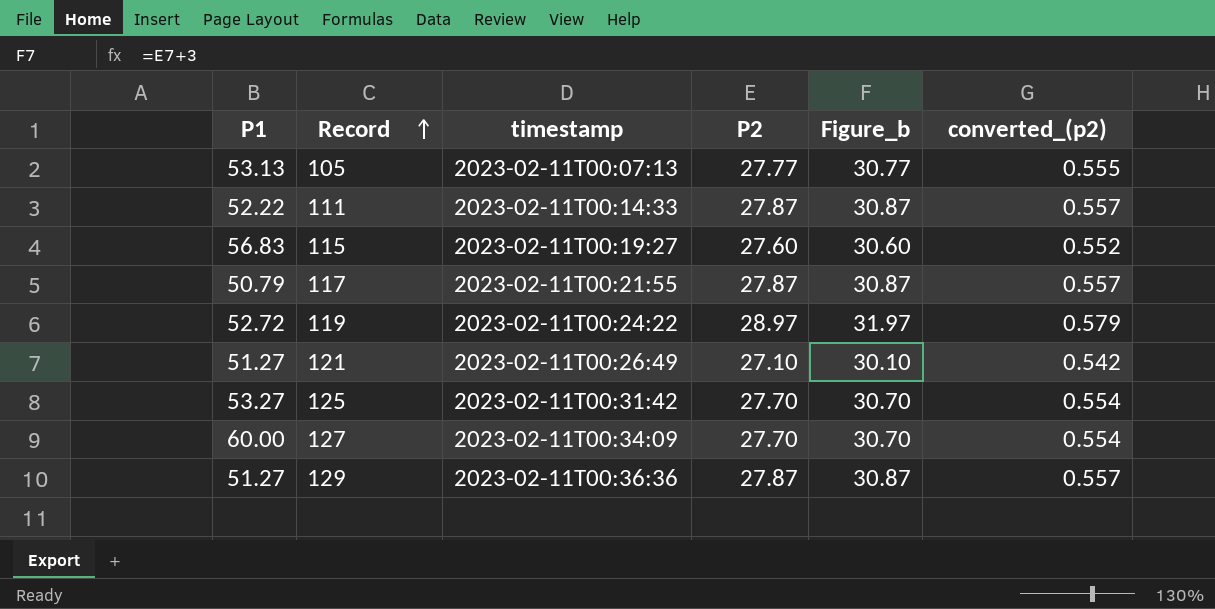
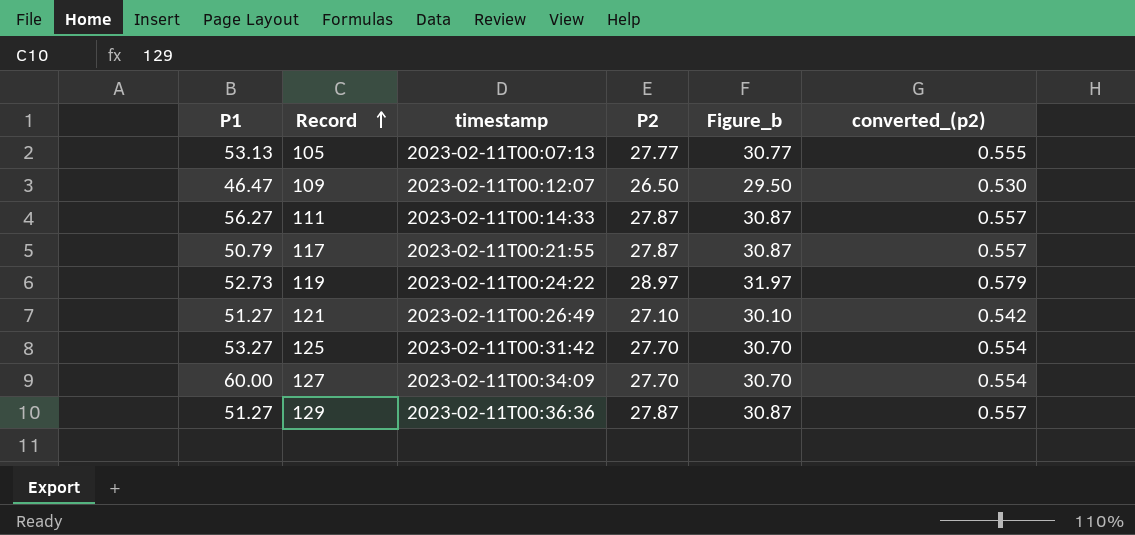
row 115: 56.83 | 2023-02-11T00:19:27 | 27.60 | 30.60 | 0.552 -> none
row 109: none -> 46.47 | 2023-02-11T00:12:07 | 26.50 | 29.50 | 0.530
111 | P1: 52.22 -> 56.27
119 | P1: 52.72 -> 52.73

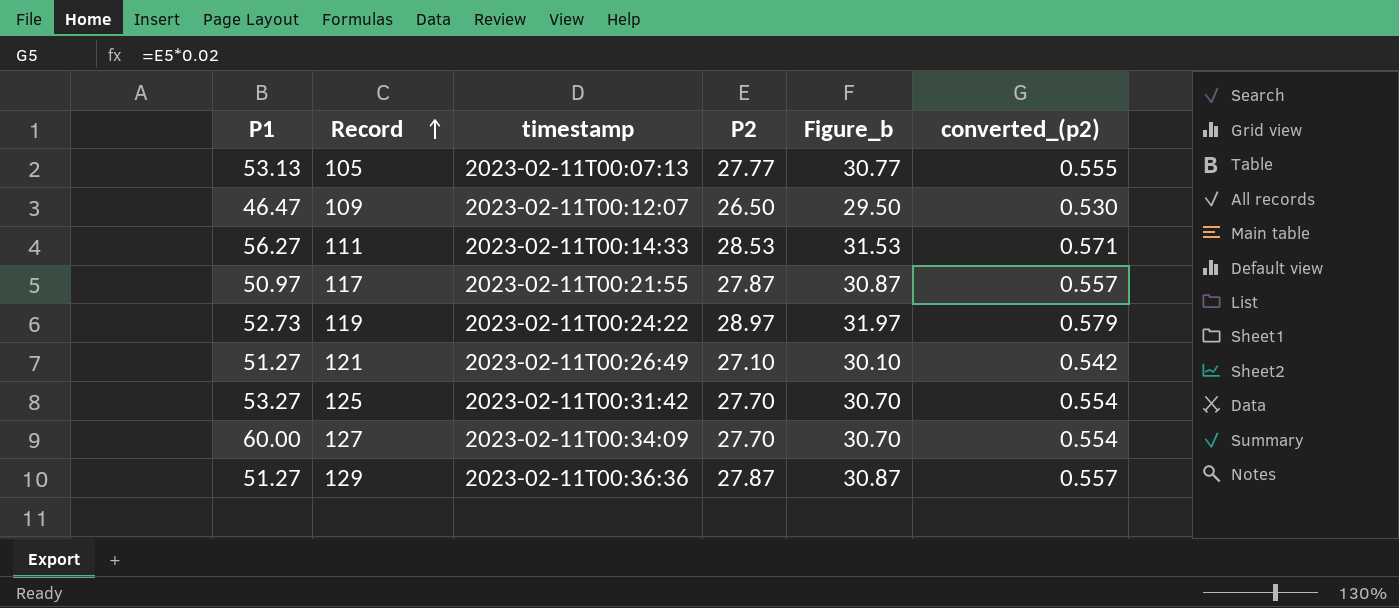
111 | P2: 27.87 -> 28.53
111 | Figure_b: 30.87 -> 31.53
111 | converted_(p2): 0.557 -> 0.571
117 | P1: 50.79 -> 50.97

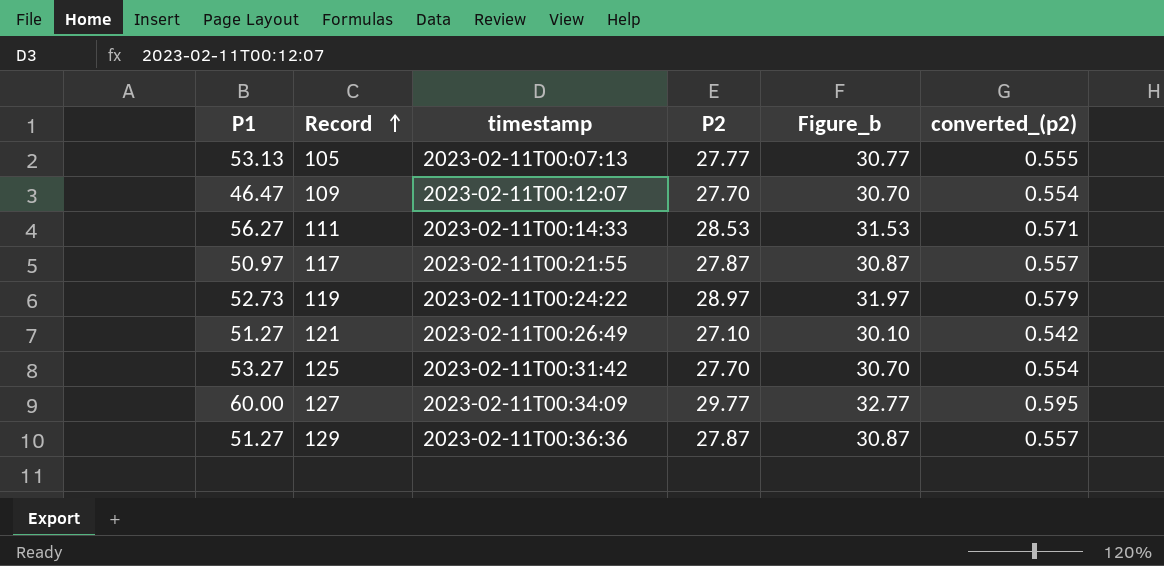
109 | P2: 26.50 -> 27.70
109 | Figure_b: 29.50 -> 30.70
109 | converted_(p2): 0.530 -> 0.554
127 | P2: 27.70 -> 29.77
127 | Figure_b: 30.70 -> 32.77
127 | converted_(p2): 0.554 -> 0.595

